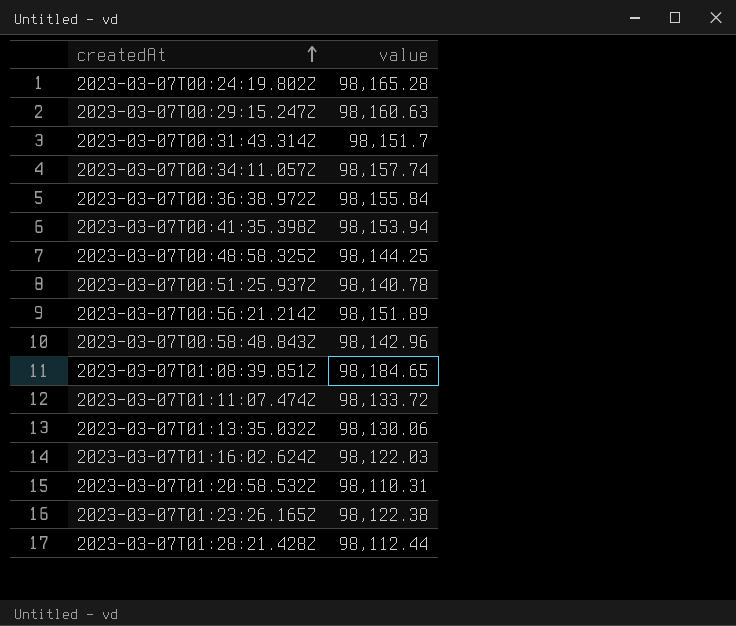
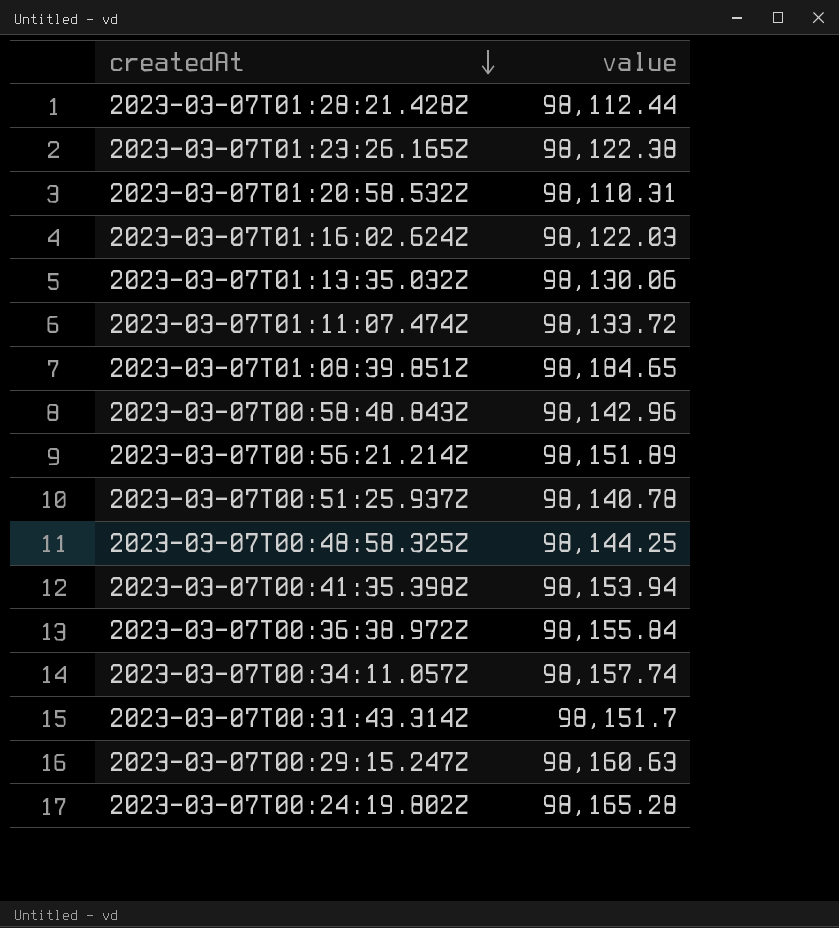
row order: createdAt ascending -> createdAt descending

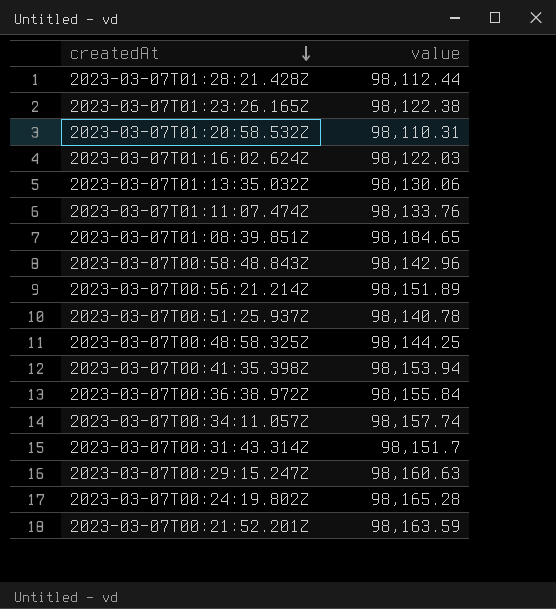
2023-03-07T01:11:07.474Z | value: 98,133.72 -> 98,133.76
row 2023-03-07T00:21:52.201Z: none -> 98,163.59

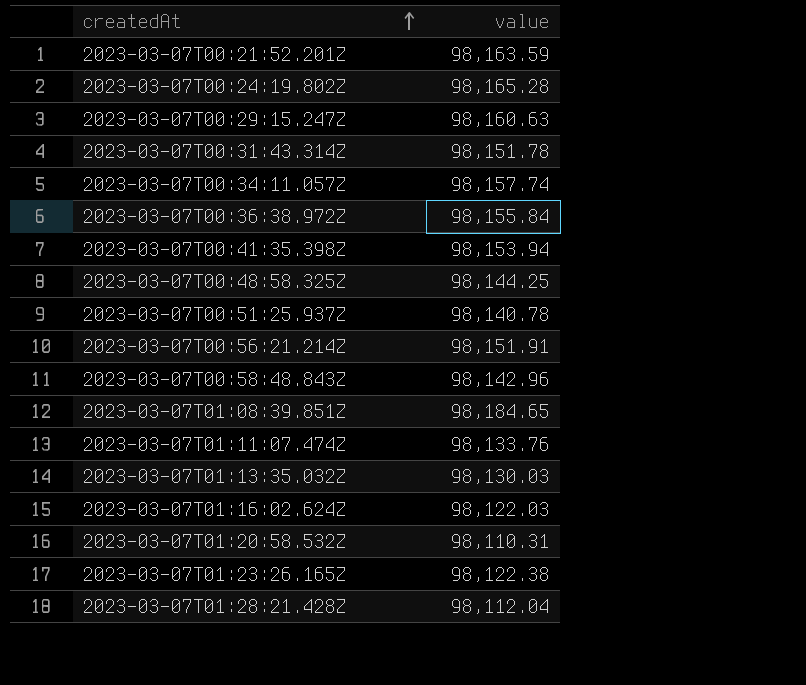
row order: createdAt descending -> createdAt ascending
2023-03-07T00:31:43.314Z | value: 98,151.7 -> 98,151.78
2023-03-07T00:56:21.214Z | value: 98,151.89 -> 98,151.91
2023-03-07T01:13:35.032Z | value: 98,130.06 -> 98,130.03
2023-03-07T01:28:21.428Z | value: 98,112.44 -> 98,112.04

